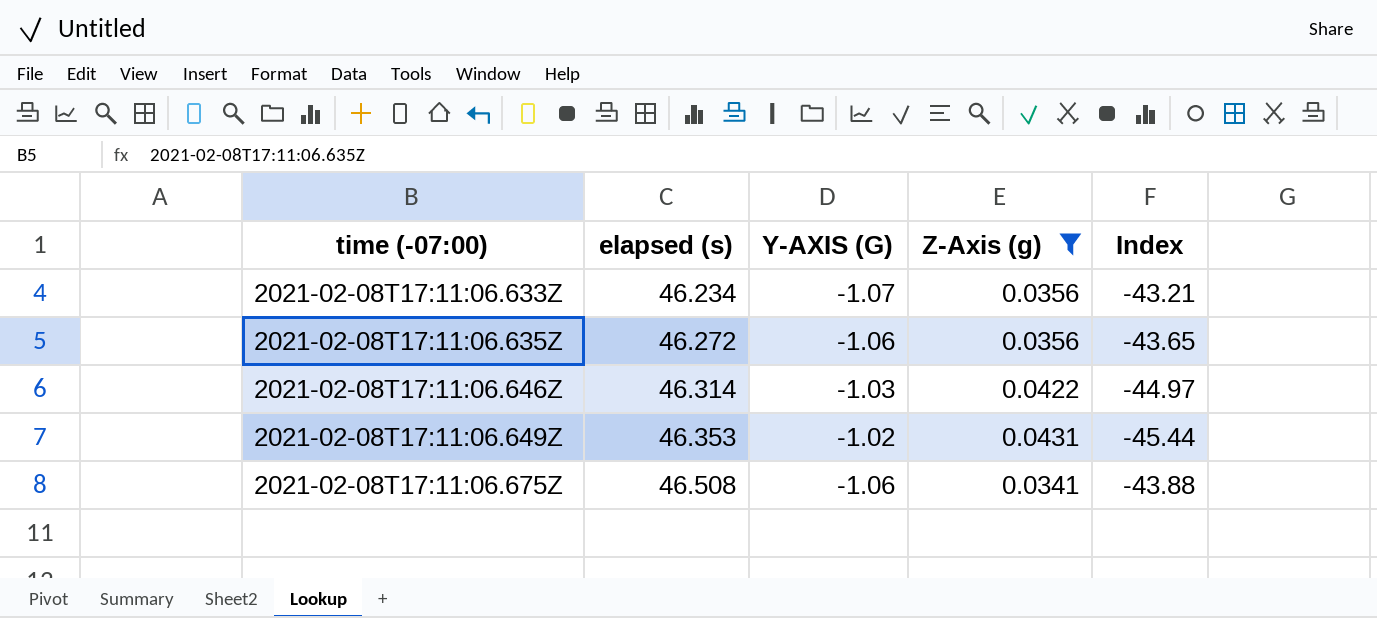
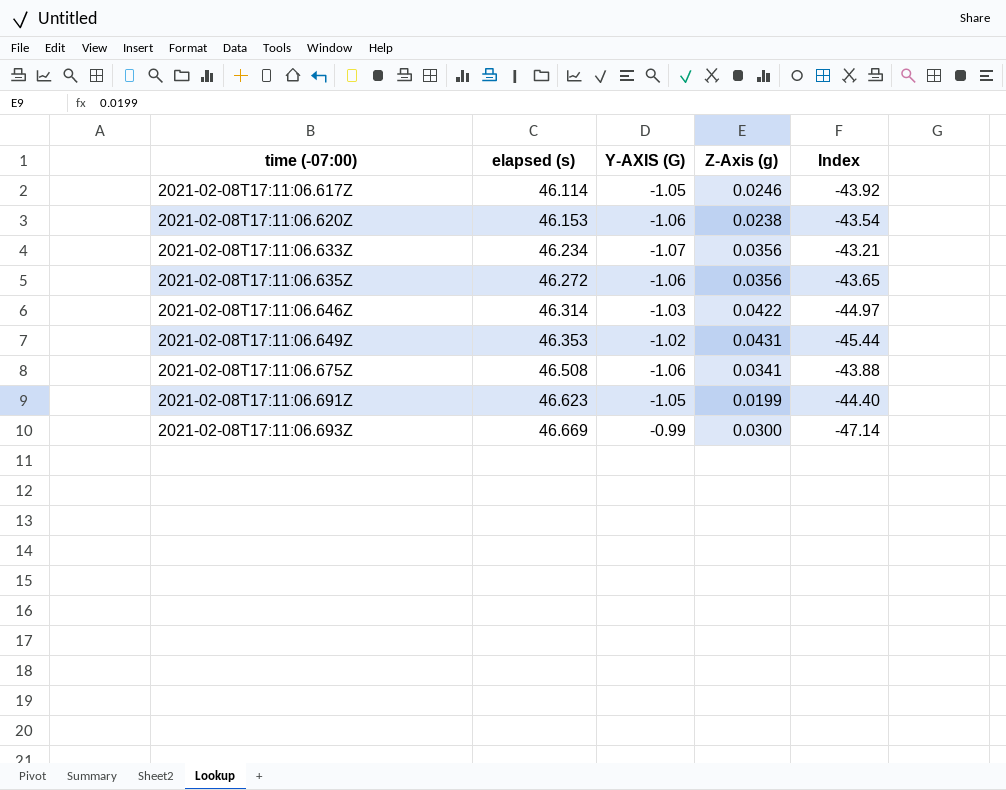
filter: Z-Axis (g) >= 0.0341 -> none

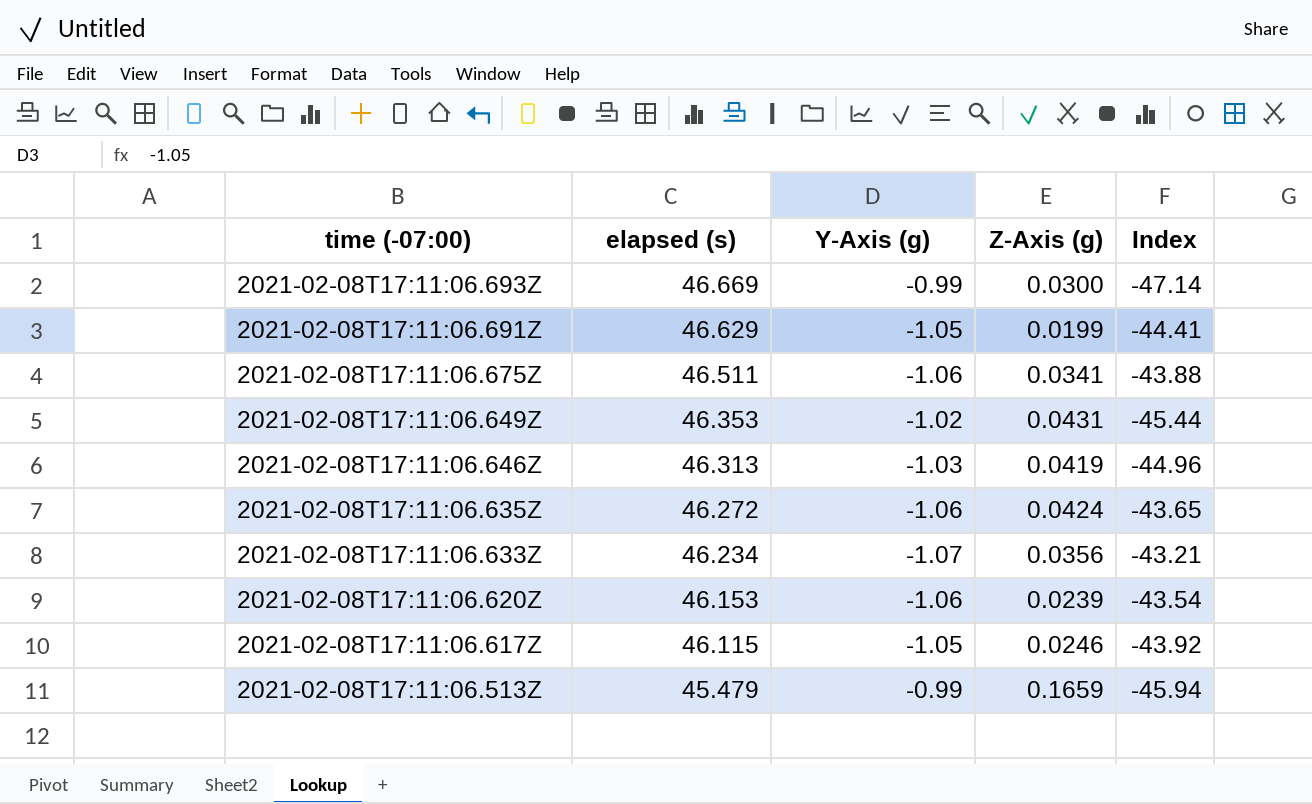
row order: time (-07:00) ascending -> time (-07:00) descending
column name: Y-AXIS (G) -> Y-Axis (g)
2021-02-08T17:11:06.691Z | elapsed (s): 46.623 -> 46.629
2021-02-08T17:11:06.691Z | Index: -44.40 -> -44.41
2021-02-08T17:11:06.675Z | elapsed (s): 46.508 -> 46.511
2021-02-08T17:11:06.646Z | elapsed (s): 46.314 -> 46.313
2021-02-08T17:11:06.646Z | Z-Axis (g): 0.0422 -> 0.0419
2021-02-08T17:11:06.646Z | Index: -44.97 -> -44.96
2021-02-08T17:11:06.635Z | Z-Axis (g): 0.0356 -> 0.0424
2021-02-08T17:11:06.620Z | Z-Axis (g): 0.0238 -> 0.0239
2021-02-08T17:11:06.617Z | elapsed (s): 46.114 -> 46.115
row 2021-02-08T17:11:06.513Z: none -> 45.479 | -0.99 | 0.1659 | -45.94

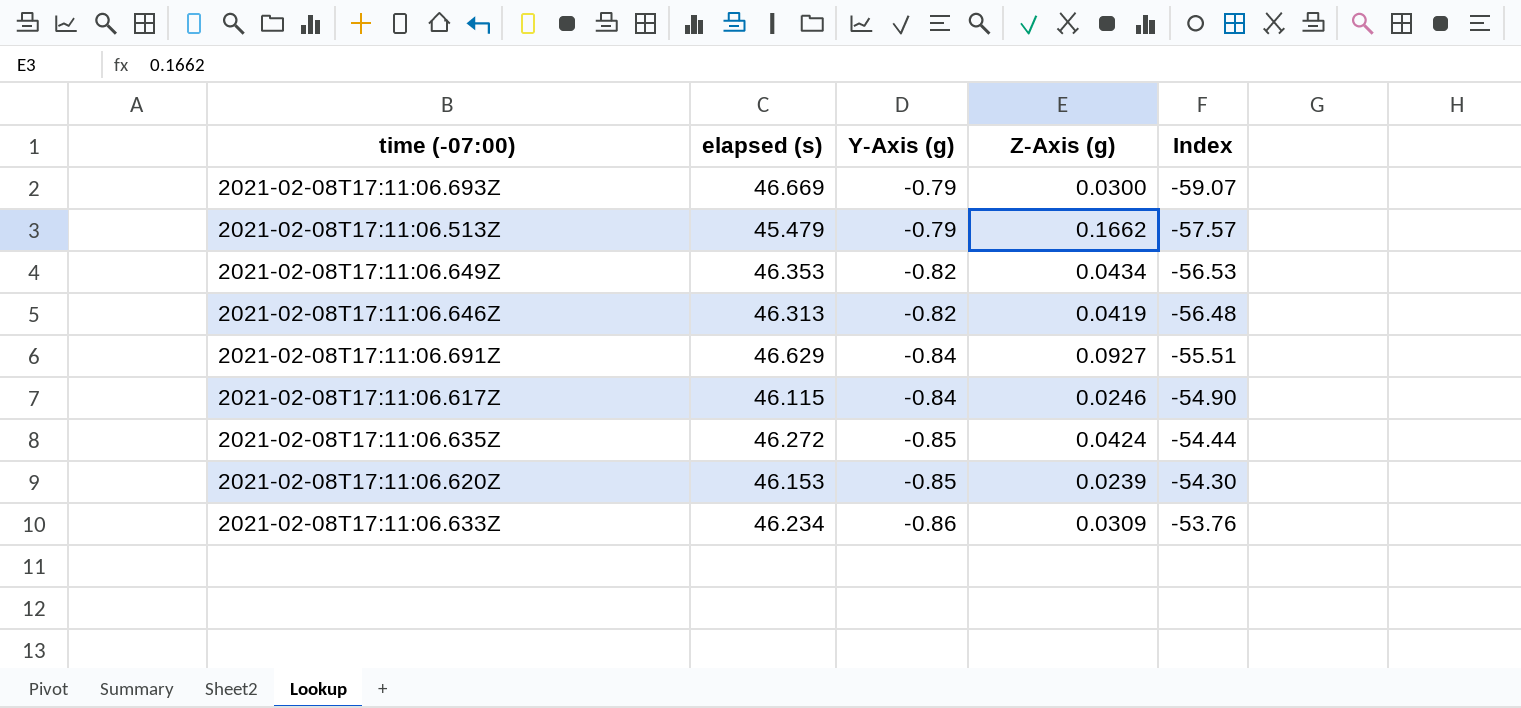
row order: time (-07:00) descending -> Y-Axis (g) descending
row 2021-02-08T17:11:06.675Z: 46.511 | -1.06 | 0.0341 | -43.88 -> none
2021-02-08T17:11:06.693Z | Y-Axis (g): -0.99 -> -0.79
2021-02-08T17:11:06.693Z | Index: -47.14 -> -59.07
2021-02-08T17:11:06.513Z | Y-Axis (g): -0.99 -> -0.79
2021-02-08T17:11:06.513Z | Z-Axis (g): 0.1659 -> 0.1662
2021-02-08T17:11:06.513Z | Index: -45.94 -> -57.57
2021-02-08T17:11:06.649Z | Y-Axis (g): -1.02 -> -0.82
2021-02-08T17:11:06.649Z | Z-Axis (g): 0.0431 -> 0.0434
2021-02-08T17:11:06.649Z | Index: -45.44 -> -56.53
2021-02-08T17:11:06.646Z | Y-Axis (g): -1.03 -> -0.82
2021-02-08T17:11:06.646Z | Index: -44.96 -> -56.48
2021-02-08T17:11:06.691Z | Y-Axis (g): -1.05 -> -0.84
2021-02-08T17:11:06.691Z | Z-Axis (g): 0.0199 -> 0.0927
2021-02-08T17:11:06.691Z | Index: -44.41 -> -55.51
2021-02-08T17:11:06.617Z | Y-Axis (g): -1.05 -> -0.84
2021-02-08T17:11:06.617Z | Index: -43.92 -> -54.90
2021-02-08T17:11:06.635Z | Y-Axis (g): -1.06 -> -0.85
2021-02-08T17:11:06.635Z | Index: -43.65 -> -54.44
2021-02-08T17:11:06.620Z | Y-Axis (g): -1.06 -> -0.85
2021-02-08T17:11:06.620Z | Index: -43.54 -> -54.30
2021-02-08T17:11:06.633Z | Y-Axis (g): -1.07 -> -0.86
2021-02-08T17:11:06.633Z | Z-Axis (g): 0.0356 -> 0.0309
2021-02-08T17:11:06.633Z | Index: -43.21 -> -53.76

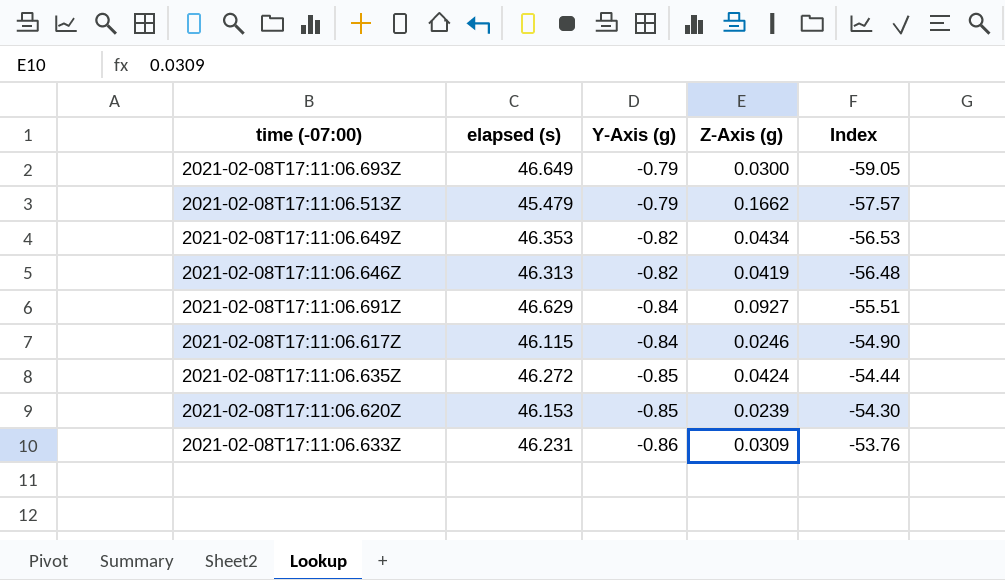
2021-02-08T17:11:06.693Z | elapsed (s): 46.669 -> 46.649
2021-02-08T17:11:06.693Z | Index: -59.07 -> -59.05
2021-02-08T17:11:06.633Z | elapsed (s): 46.234 -> 46.231

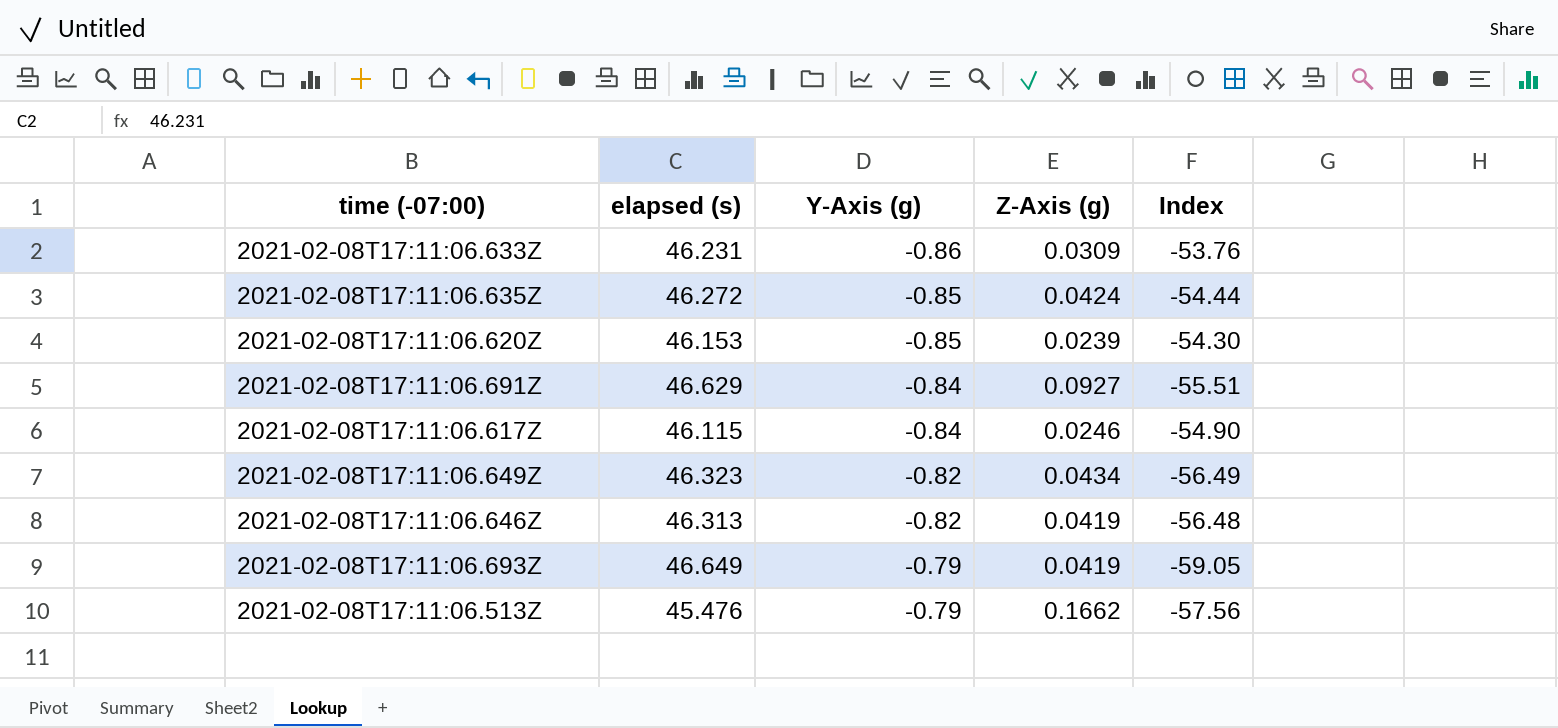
row order: Y-Axis (g) descending -> Y-Axis (g) ascending
2021-02-08T17:11:06.649Z | elapsed (s): 46.353 -> 46.323
2021-02-08T17:11:06.649Z | Index: -56.53 -> -56.49
2021-02-08T17:11:06.693Z | Z-Axis (g): 0.0300 -> 0.0419
2021-02-08T17:11:06.513Z | elapsed (s): 45.479 -> 45.476
2021-02-08T17:11:06.513Z | Index: -57.57 -> -57.56

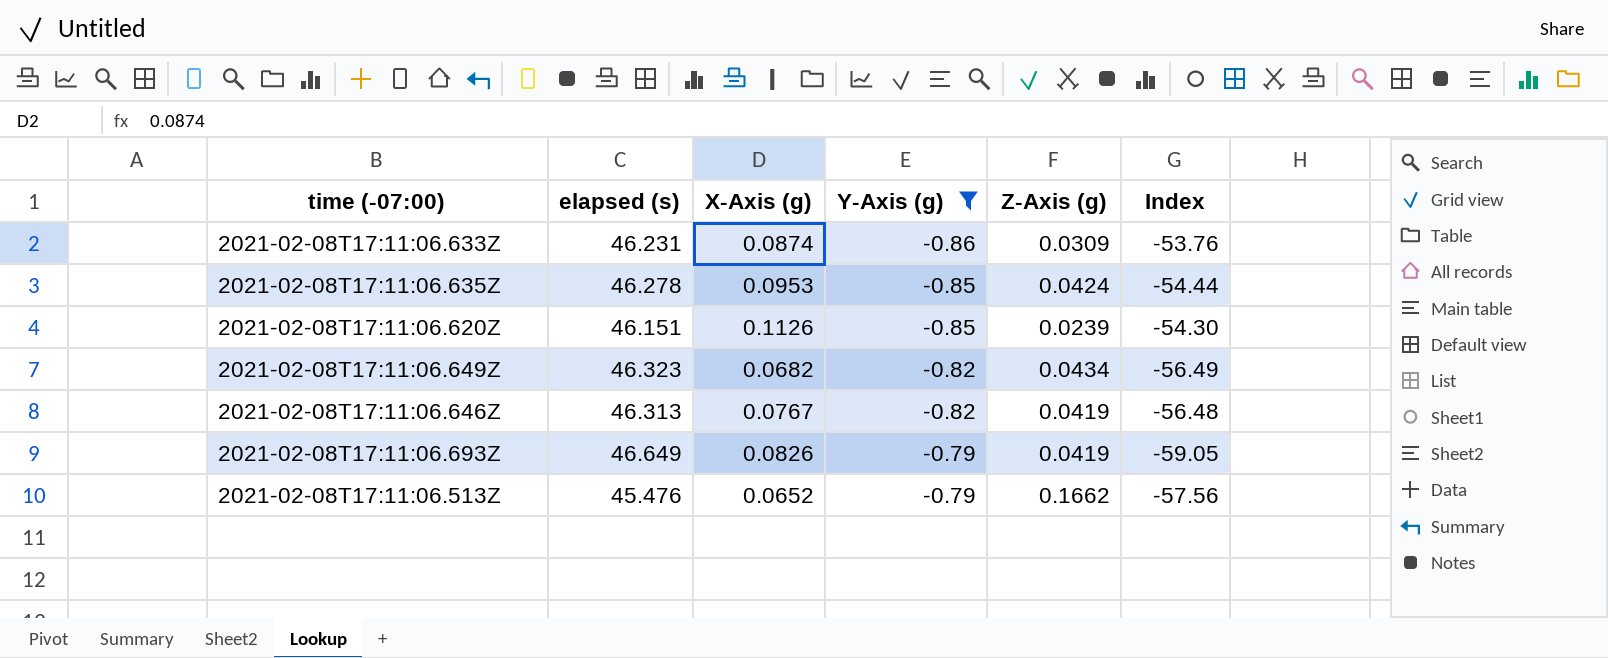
filter: none -> Y-Axis (g) != -0.84
column X-Axis (g) | position: none -> 3
2021-02-08T17:11:06.635Z | elapsed (s): 46.272 -> 46.278
2021-02-08T17:11:06.620Z | elapsed (s): 46.153 -> 46.151

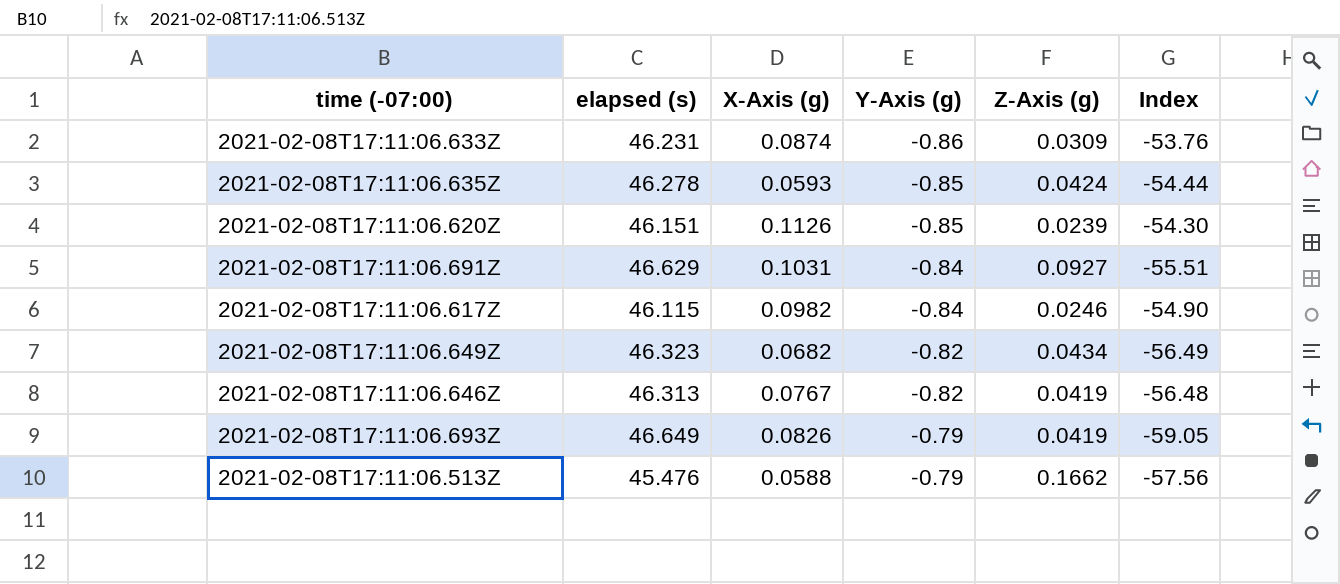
filter: Y-Axis (g) != -0.84 -> none
2021-02-08T17:11:06.635Z | X-Axis (g): 0.0953 -> 0.0593
2021-02-08T17:11:06.513Z | X-Axis (g): 0.0652 -> 0.0588

